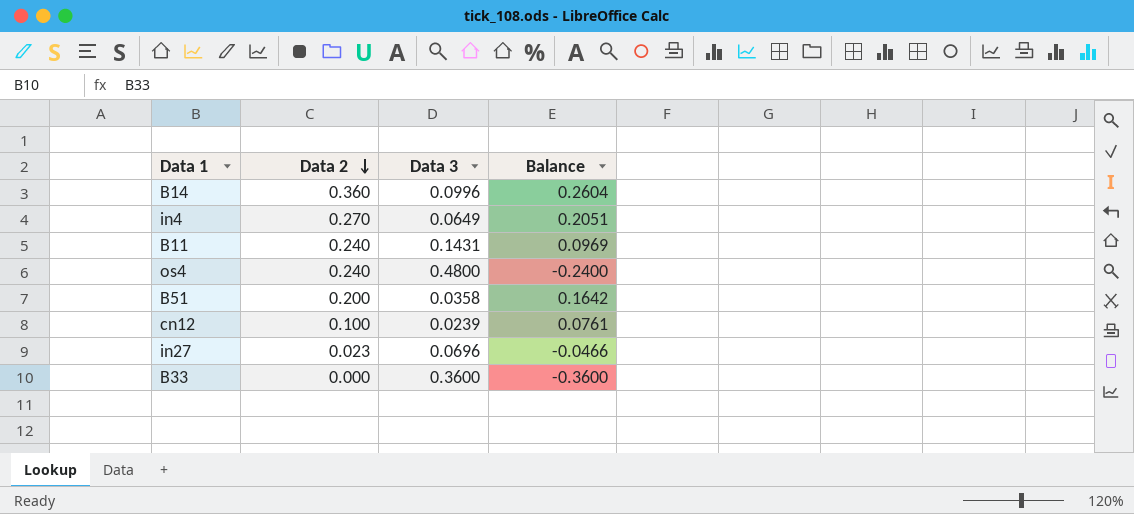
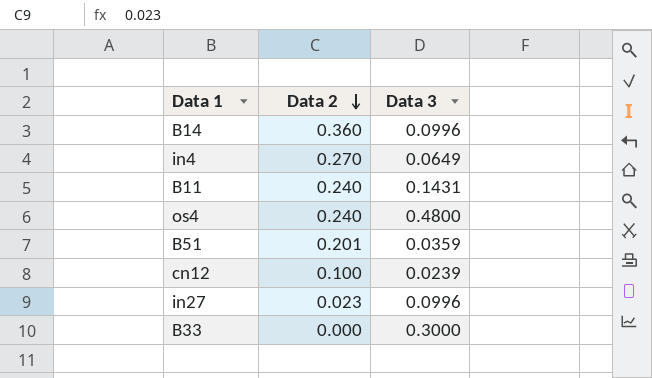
column Balance | formula: [Data 2] - [Data 3] -> none
B51 | Data 2: 0.200 -> 0.201
B51 | Data 3: 0.0358 -> 0.0359
in27 | Data 3: 0.0696 -> 0.0996
B33 | Data 3: 0.3600 -> 0.3000

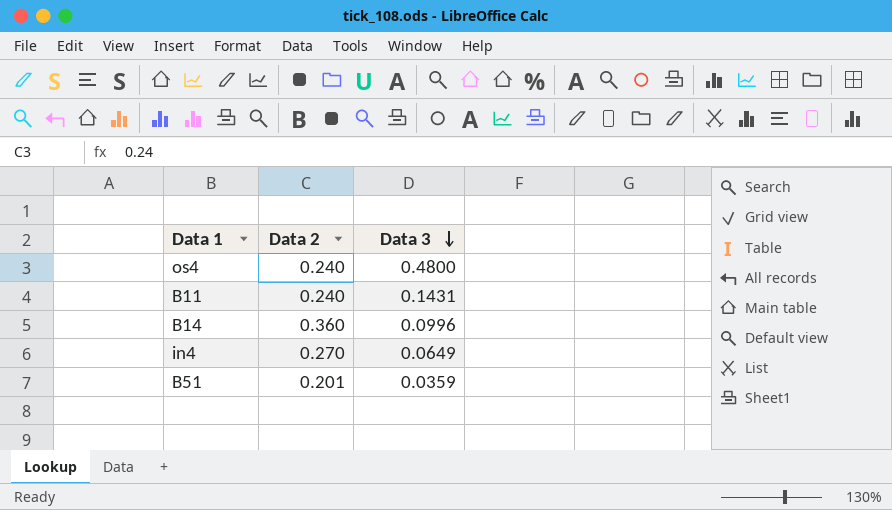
row order: Data 2 descending -> Data 3 descending
row cn12: 0.100 | 0.0239 -> none
row in27: 0.023 | 0.0996 -> none
row B33: 0.000 | 0.3000 -> none

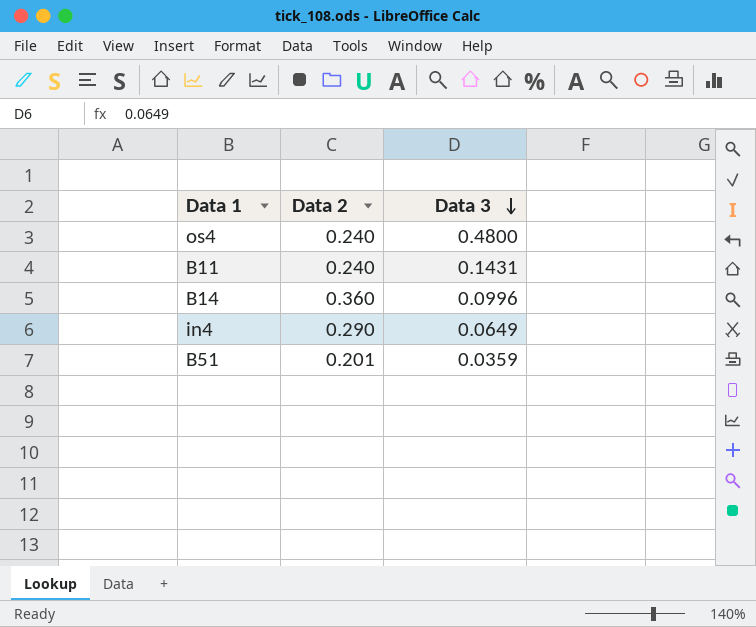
in4 | Data 2: 0.270 -> 0.290

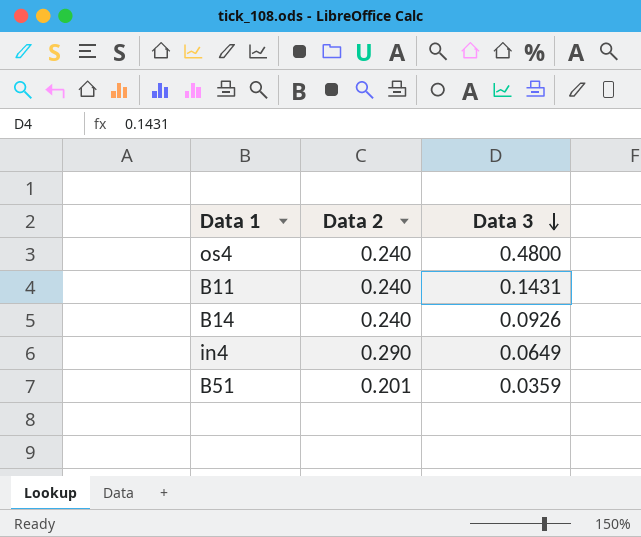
B14 | Data 2: 0.360 -> 0.240
B14 | Data 3: 0.0996 -> 0.0926

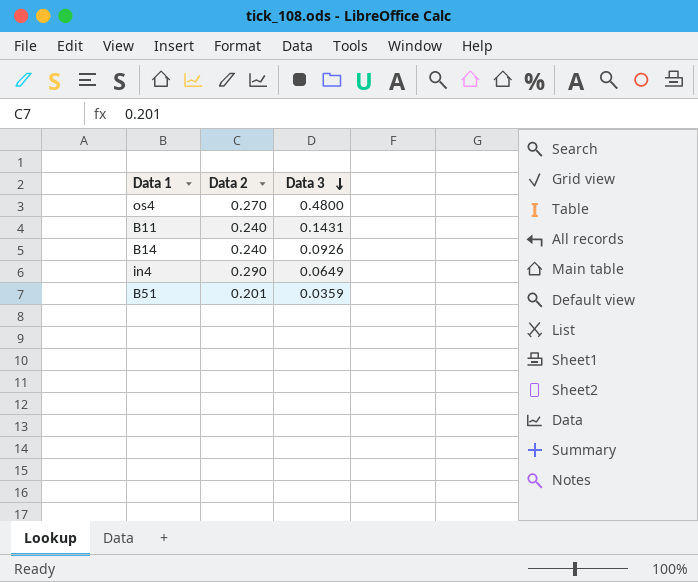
os4 | Data 2: 0.240 -> 0.270

